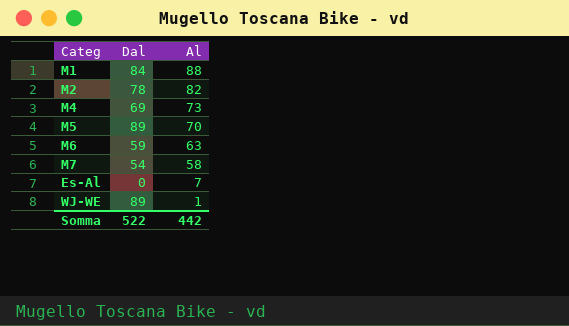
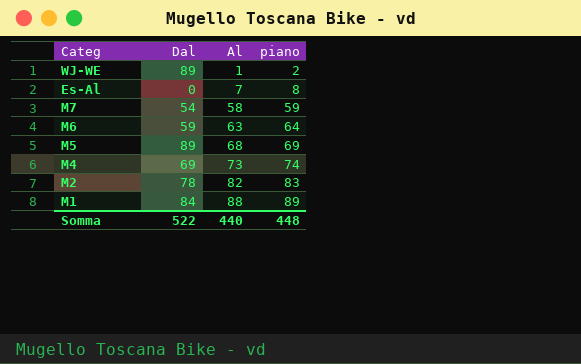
row order: Al descending -> Al ascending
column piano | formula: none -> [Al] + 1
M5 | Al: 70 -> 68
Somma | Al: 442 -> 440

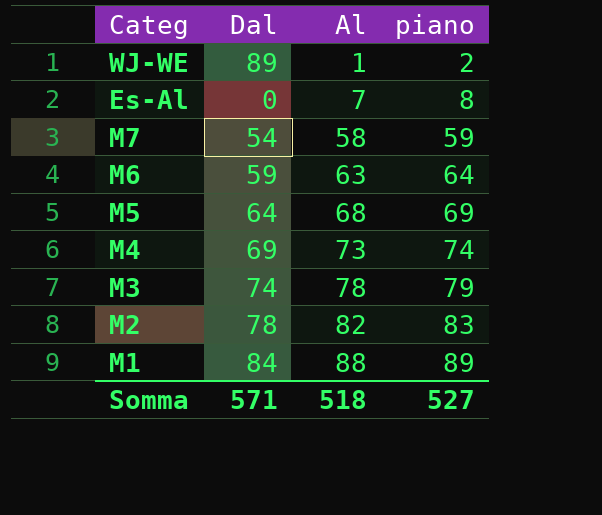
M5 | Dal: 89 -> 64
row M3: none -> 74 | 78 | 79
Somma | Dal: 522 -> 571
Somma | Al: 440 -> 518
Somma | piano: 448 -> 527

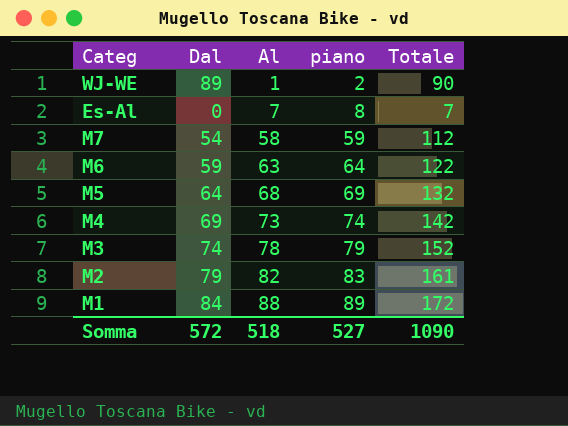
column Totale | formula: none -> [Dal] + [Al]
M2 | Dal: 78 -> 79
Somma | Dal: 571 -> 572

